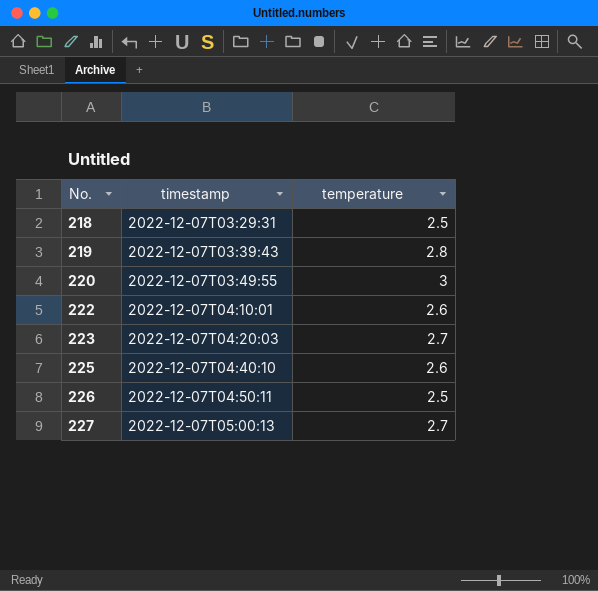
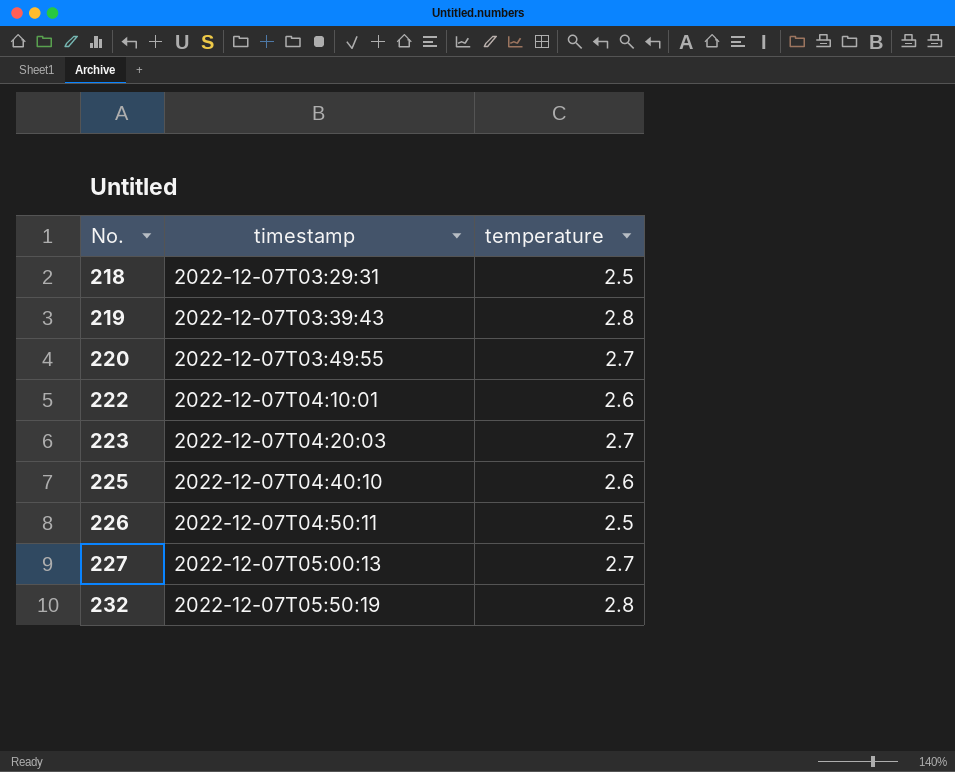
220 | temperature: 3 -> 2.7
row 232: none -> 2022-12-07T05:50:19 | 2.8

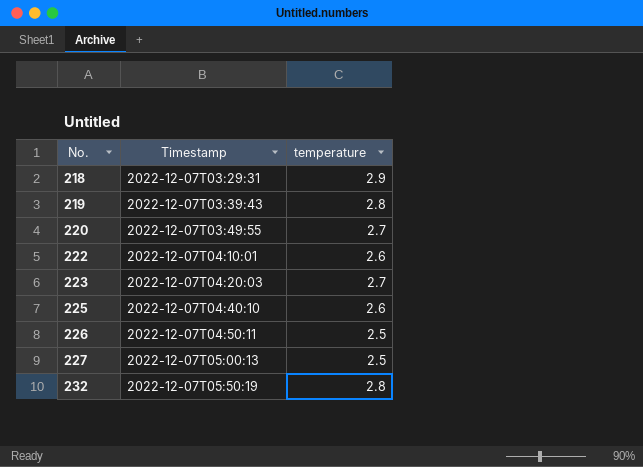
column name: timestamp -> Timestamp
218 | temperature: 2.5 -> 2.9
227 | temperature: 2.7 -> 2.5

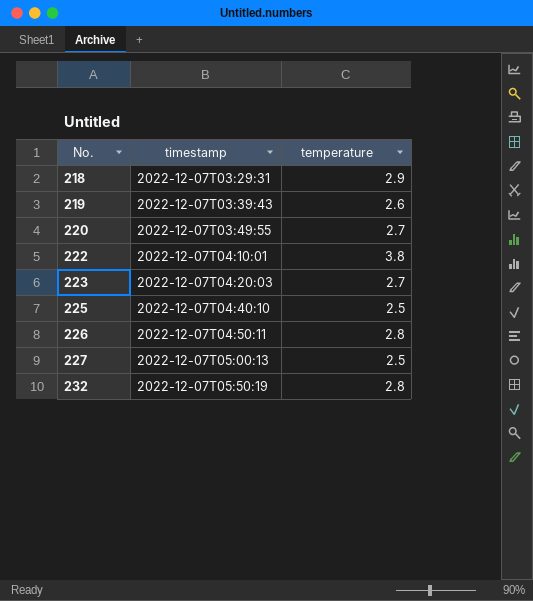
column name: Timestamp -> timestamp
219 | temperature: 2.8 -> 2.6
222 | temperature: 2.6 -> 3.8
225 | temperature: 2.6 -> 2.5
226 | temperature: 2.5 -> 2.8

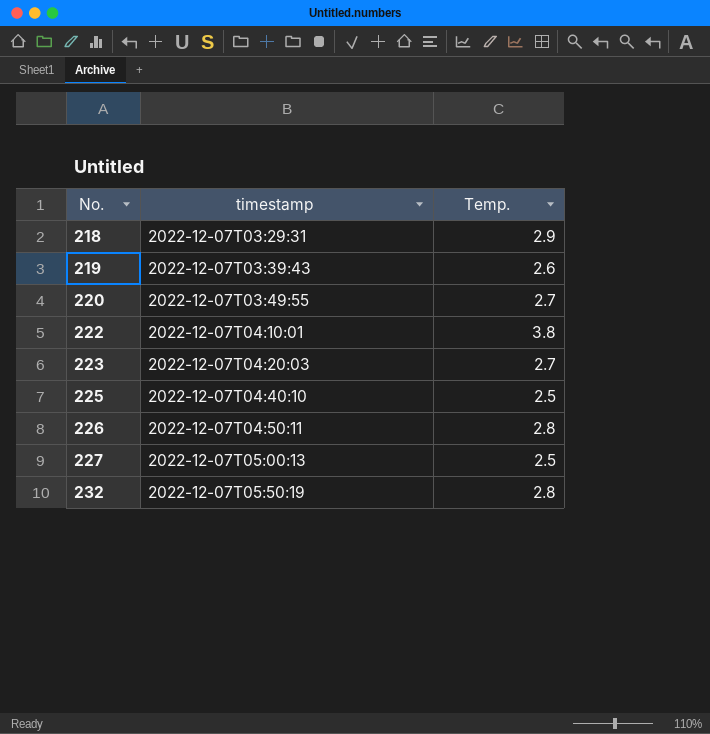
column name: temperature -> Temp.

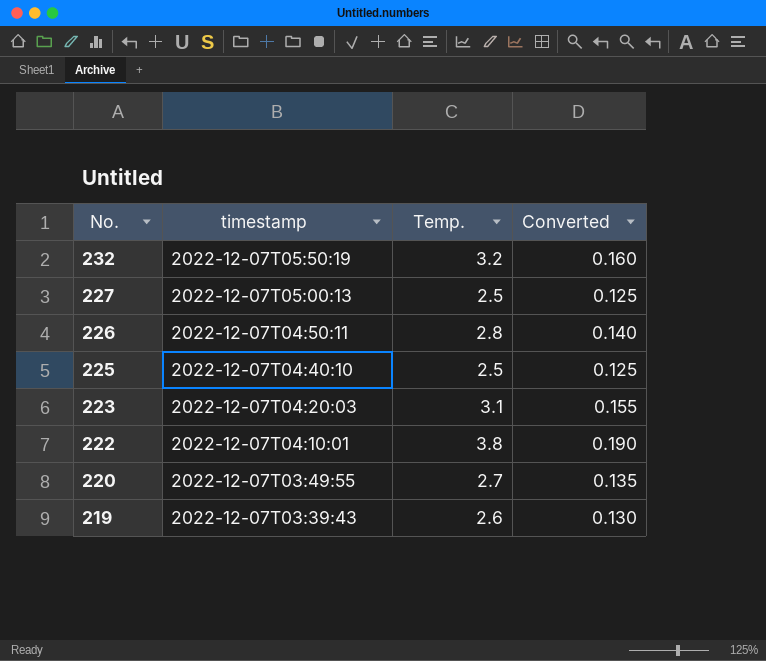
row order: No. ascending -> No. descending
column Converted | formula: none -> [Temp.] * 0.05
row 218: 2022-12-07T03:29:31 | 2.9 -> none
232 | Temp.: 2.8 -> 3.2
223 | Temp.: 2.7 -> 3.1

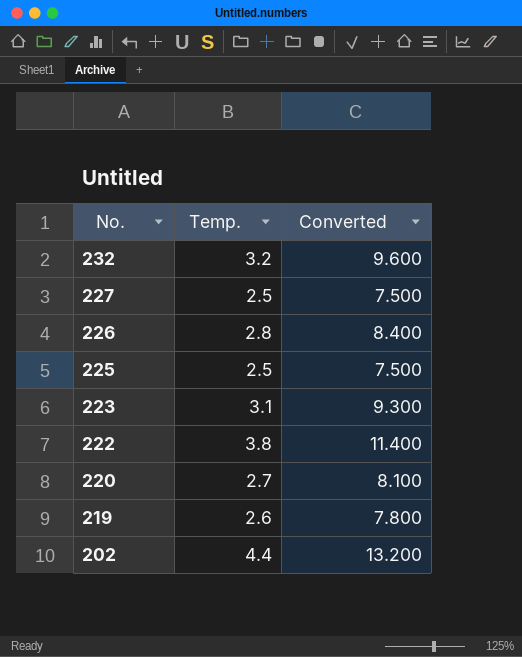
column timestamp | position: 2 -> none
column Converted | formula: [Temp.] * 0.05 -> [Temp.] * 3
row 202: none -> 4.4 | 13.200

